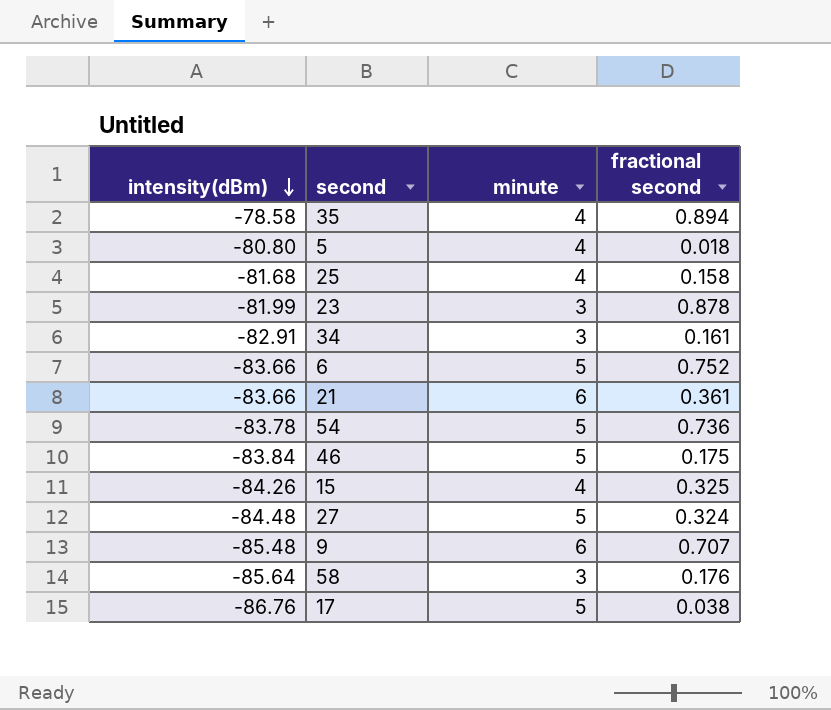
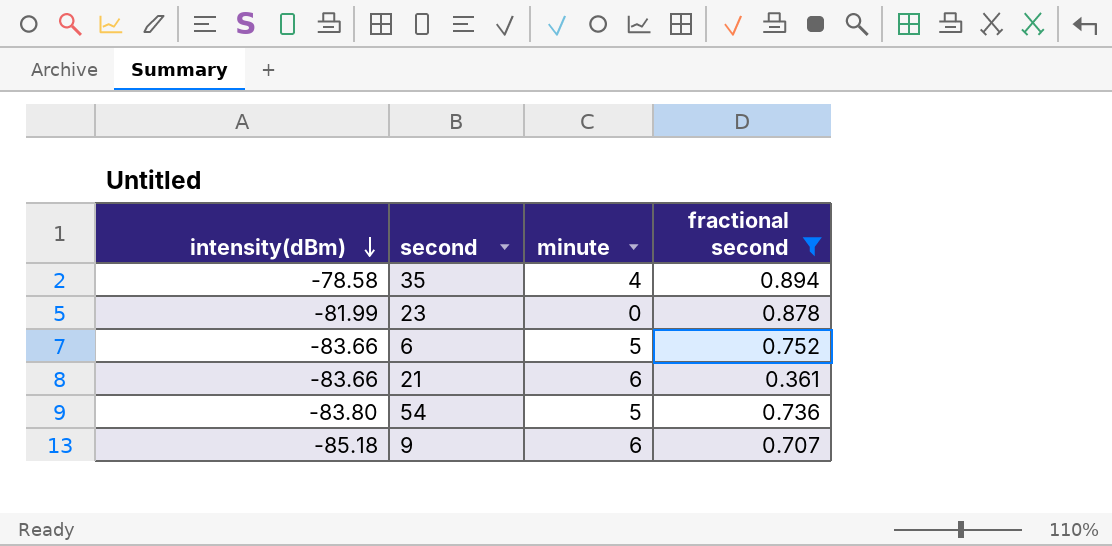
filter: none -> fractional second >= 0.361
23 | minute: 3 -> 0
54 | intensity(dBm): -83.78 -> -83.80
9 | intensity(dBm): -85.48 -> -85.18

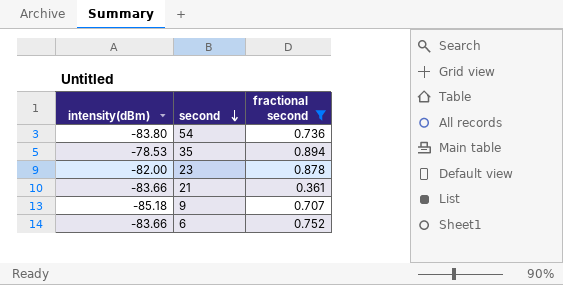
row order: intensity(dBm) descending -> second descending
column minute | position: 3 -> none
35 | intensity(dBm): -78.58 -> -78.53
23 | intensity(dBm): -81.99 -> -82.00

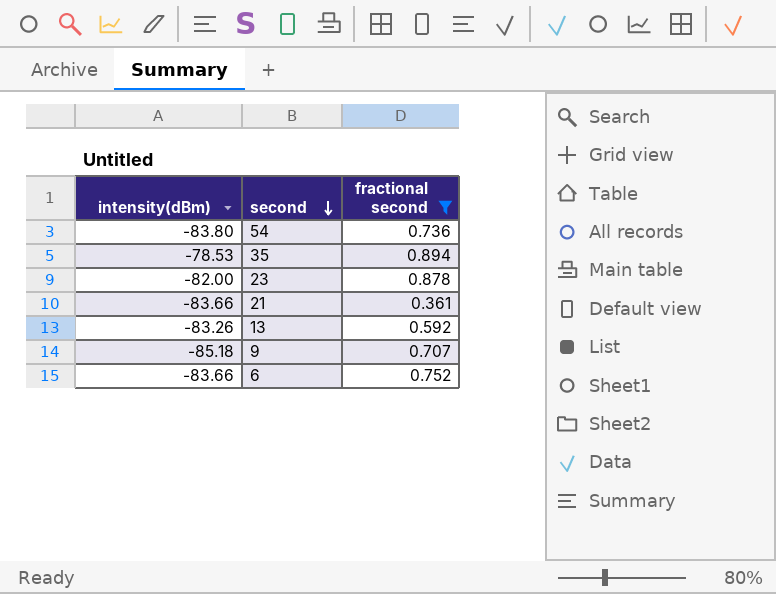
row 13: none -> -83.26 | 0.592

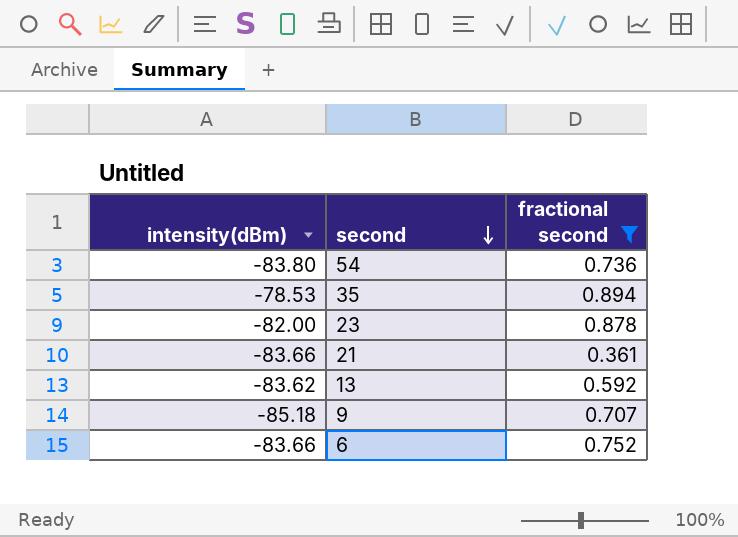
13 | intensity(dBm): -83.26 -> -83.62

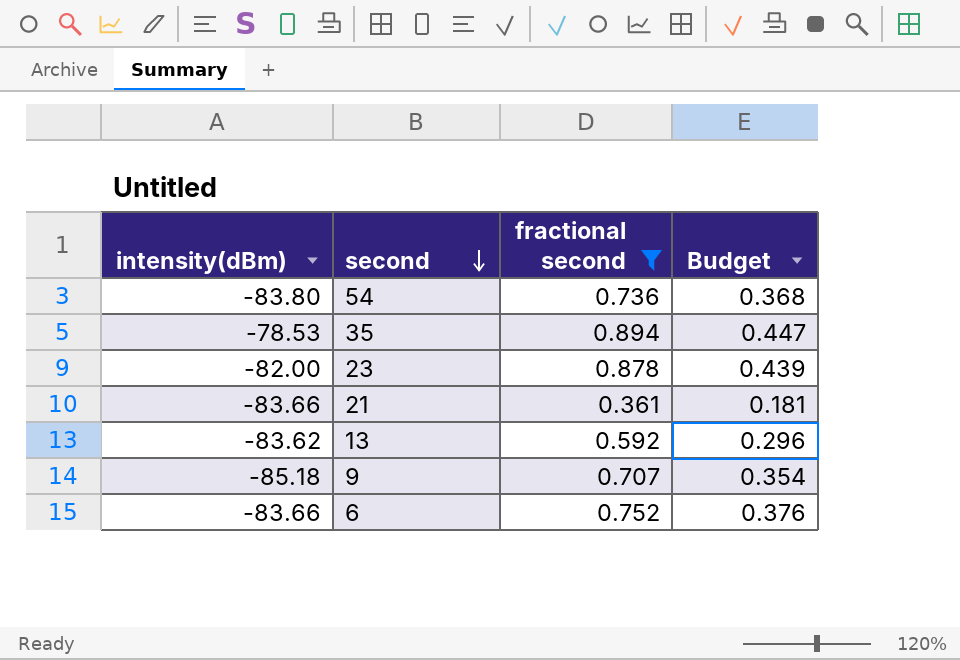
column Budget | formula: none -> [fractional second] * 0.5

